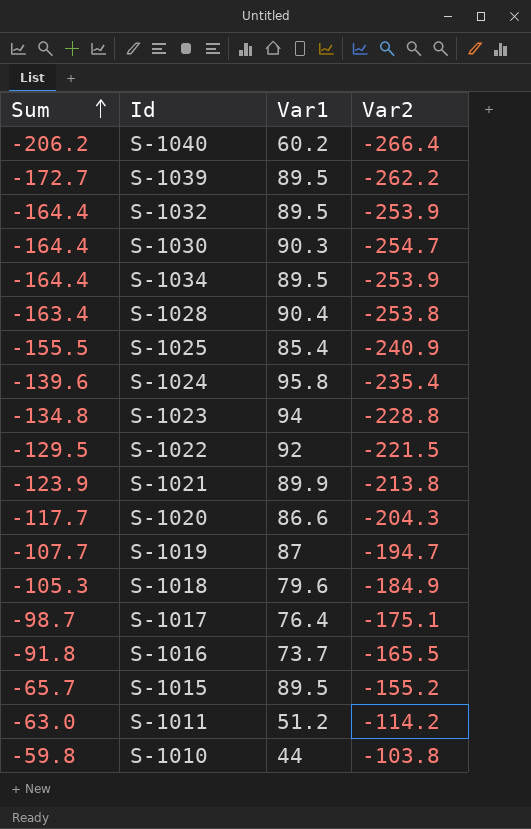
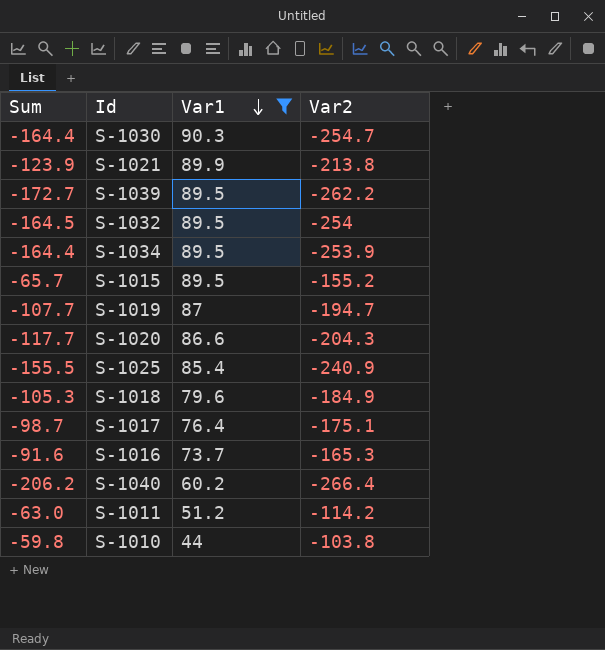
filter: none -> Var1 <= 90.3
row order: Sum ascending -> Var1 descending
S-1032 | Sum: -164.4 -> -164.5
S-1032 | Var2: -253.9 -> -254
S-1016 | Sum: -91.8 -> -91.6
S-1016 | Var2: -165.5 -> -165.3

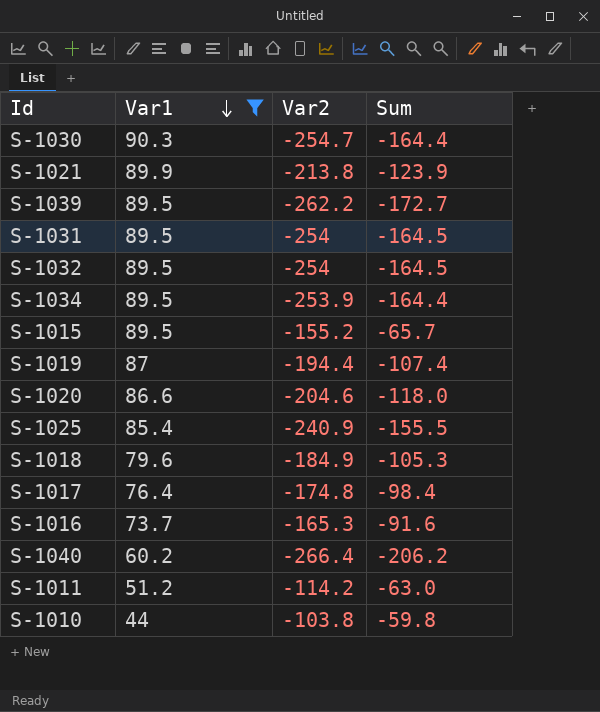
column Sum | position: 1 -> 4
row S-1031: none -> 89.5 | -254 | -164.5
S-1019 | Var2: -194.7 -> -194.4
S-1019 | Sum: -107.7 -> -107.4
S-1020 | Var2: -204.3 -> -204.6
S-1020 | Sum: -117.7 -> -118.0
S-1017 | Var2: -175.1 -> -174.8
S-1017 | Sum: -98.7 -> -98.4

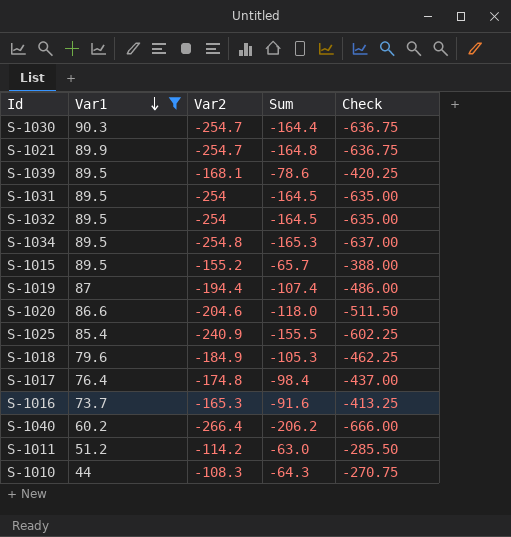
column Check | formula: none -> [Var2] * 2.5
S-1021 | Var2: -213.8 -> -254.7
S-1021 | Sum: -123.9 -> -164.8
S-1039 | Var2: -262.2 -> -168.1
S-1039 | Sum: -172.7 -> -78.6
S-1034 | Var2: -253.9 -> -254.8
S-1034 | Sum: -164.4 -> -165.3
S-1010 | Var2: -103.8 -> -108.3
S-1010 | Sum: -59.8 -> -64.3

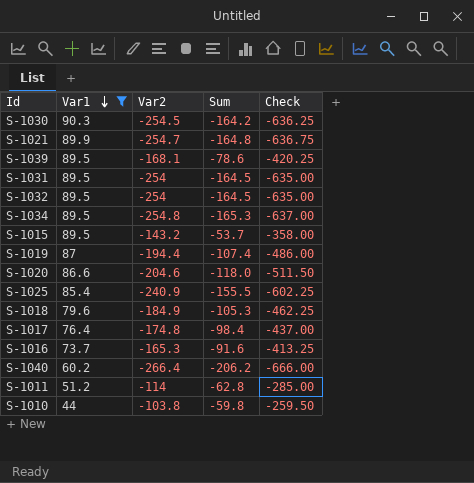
S-1030 | Var2: -254.7 -> -254.5
S-1030 | Sum: -164.4 -> -164.2
S-1030 | Check: -636.75 -> -636.25
S-1015 | Var2: -155.2 -> -143.2
S-1015 | Sum: -65.7 -> -53.7
S-1015 | Check: -388.00 -> -358.00
S-1011 | Var2: -114.2 -> -114
S-1011 | Sum: -63.0 -> -62.8
S-1011 | Check: -285.50 -> -285.00
S-1010 | Var2: -108.3 -> -103.8
S-1010 | Sum: -64.3 -> -59.8
S-1010 | Check: -270.75 -> -259.50

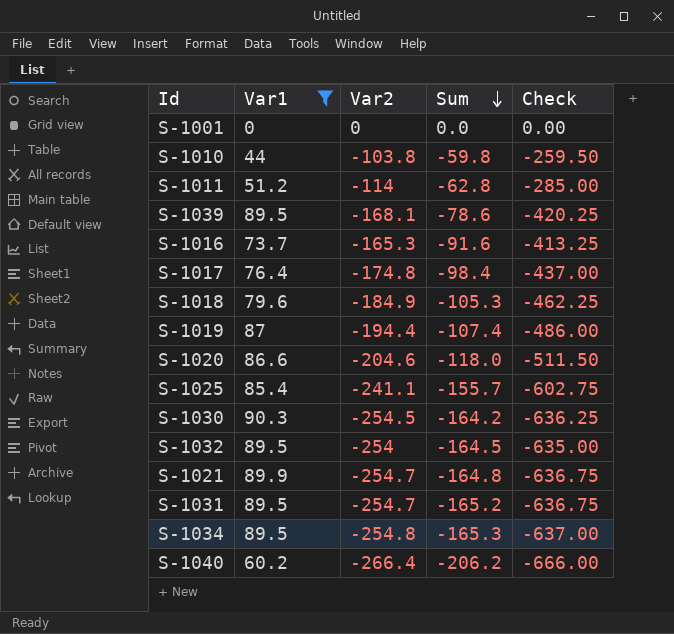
row order: Var1 descending -> Sum descending
row S-1015: 89.5 | -143.2 | -53.7 | -358.00 -> none
row S-1001: none -> 0 | 0 | 0.0 | 0.00
S-1025 | Var2: -240.9 -> -241.1
S-1025 | Sum: -155.5 -> -155.7
S-1025 | Check: -602.25 -> -602.75
S-1031 | Var2: -254 -> -254.7
S-1031 | Sum: -164.5 -> -165.2
S-1031 | Check: -635.00 -> -636.75

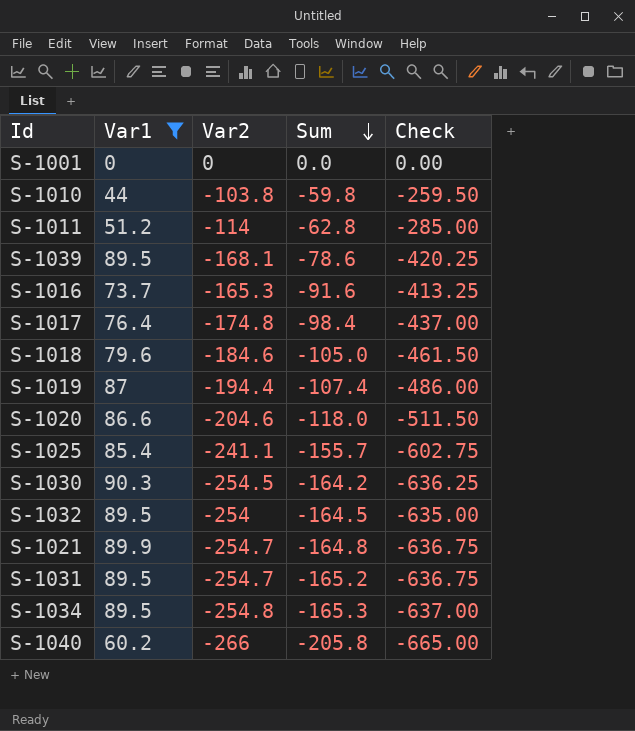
S-1018 | Var2: -184.9 -> -184.6
S-1018 | Sum: -105.3 -> -105.0
S-1018 | Check: -462.25 -> -461.50
S-1040 | Var2: -266.4 -> -266
S-1040 | Sum: -206.2 -> -205.8
S-1040 | Check: -666.00 -> -665.00

